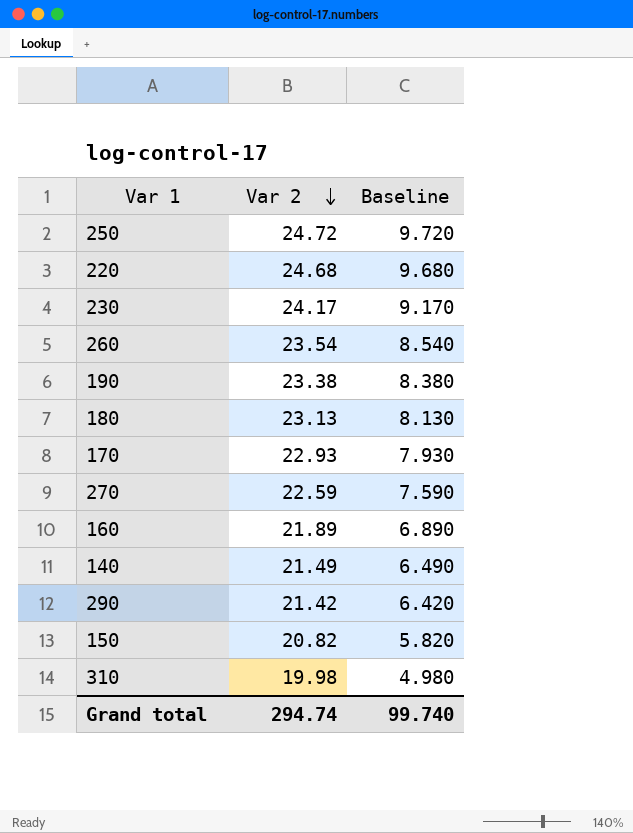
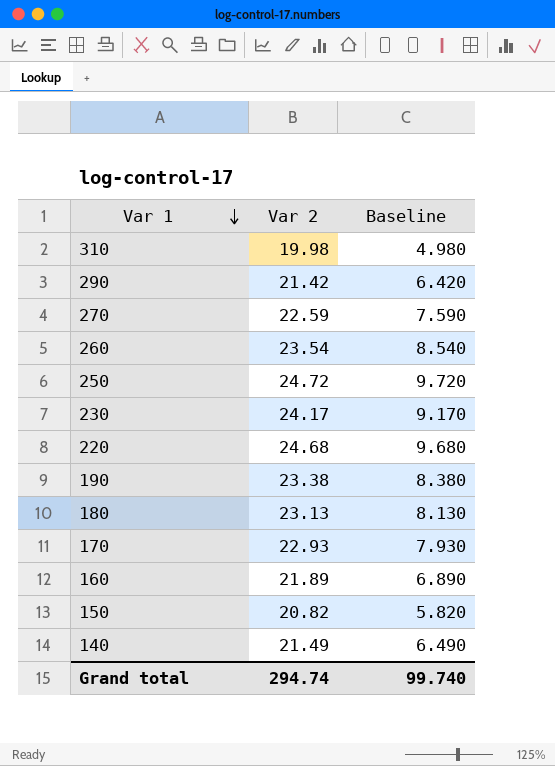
row order: Var 2 descending -> Var 1 descending

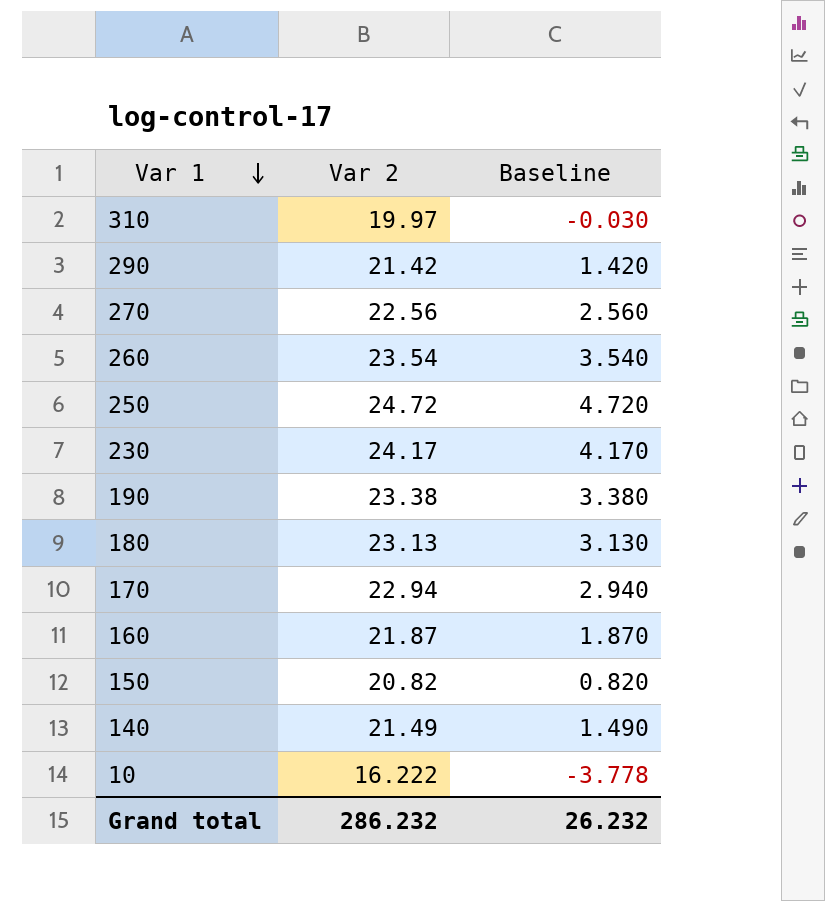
column Baseline | formula: [Var 2] - 15 -> [Var 2] - 20
row 220: 24.68 | 9.680 -> none
310 | Var 2: 19.98 -> 19.97
270 | Var 2: 22.59 -> 22.56
170 | Var 2: 22.93 -> 22.94
160 | Var 2: 21.89 -> 21.87
row 10: none -> 16.222 | -3.778
Grand total | Var 2: 294.74 -> 286.232
Grand total | Baseline: 99.740 -> 26.232

